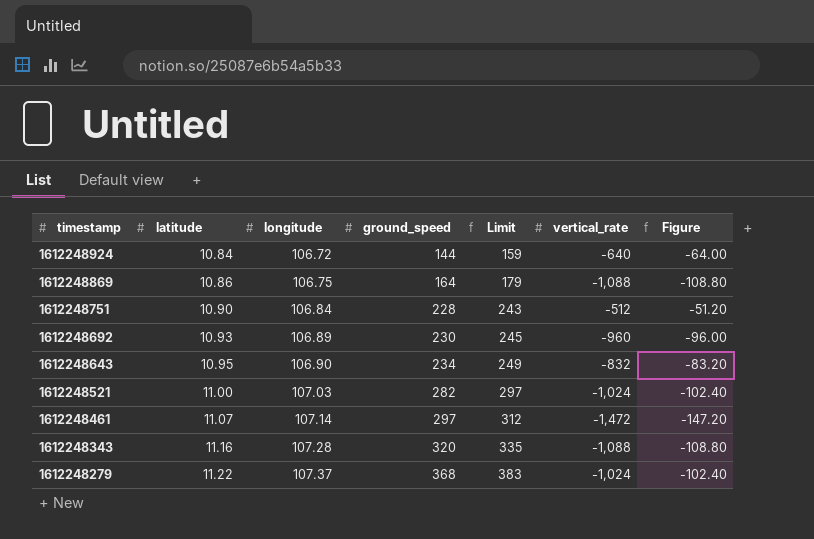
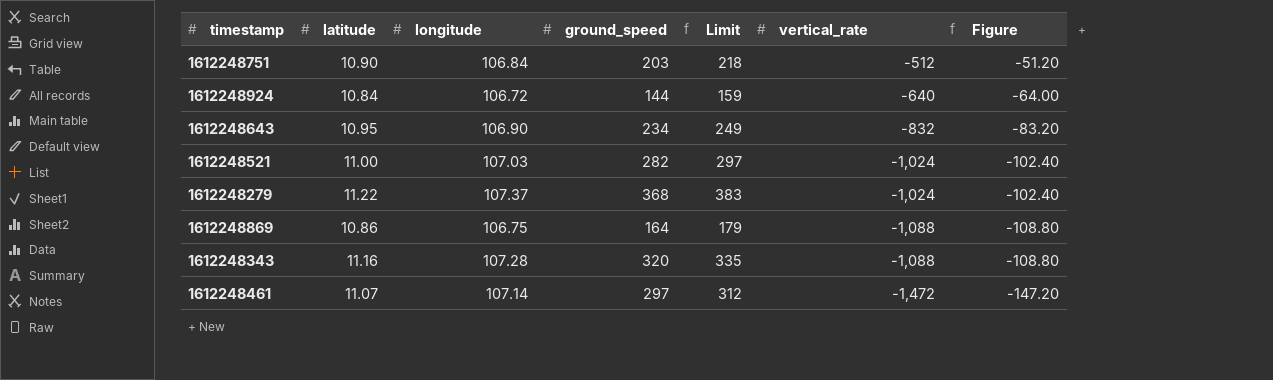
row order: timestamp descending -> vertical_rate descending
row 1612248692: 10.93 | 106.89 | 230 | 245 | -960 | -96.00 -> none
1612248751 | ground_speed: 228 -> 203
1612248751 | Limit: 243 -> 218

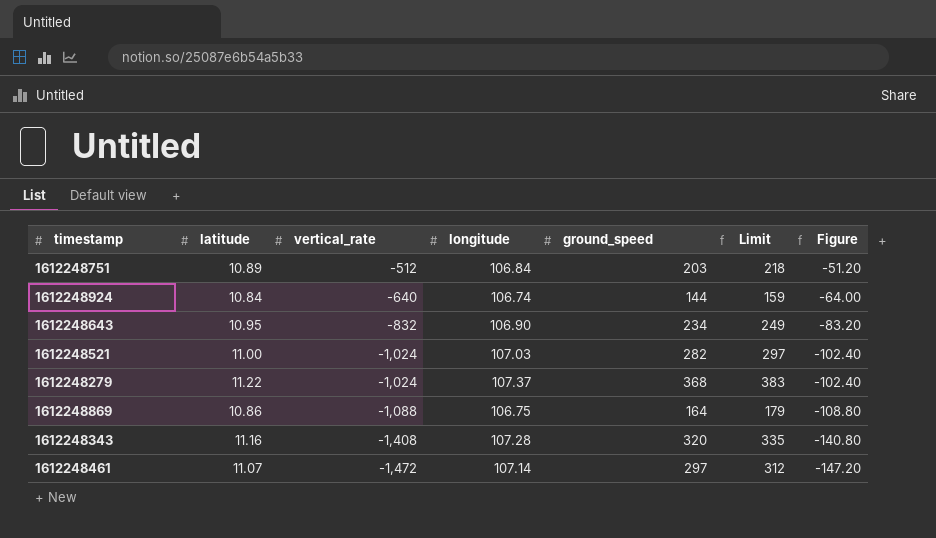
column vertical_rate | position: 6 -> 3
1612248751 | latitude: 10.90 -> 10.89
1612248924 | longitude: 106.72 -> 106.74
1612248343 | vertical_rate: -1,088 -> -1,408
1612248343 | Figure: -108.80 -> -140.80

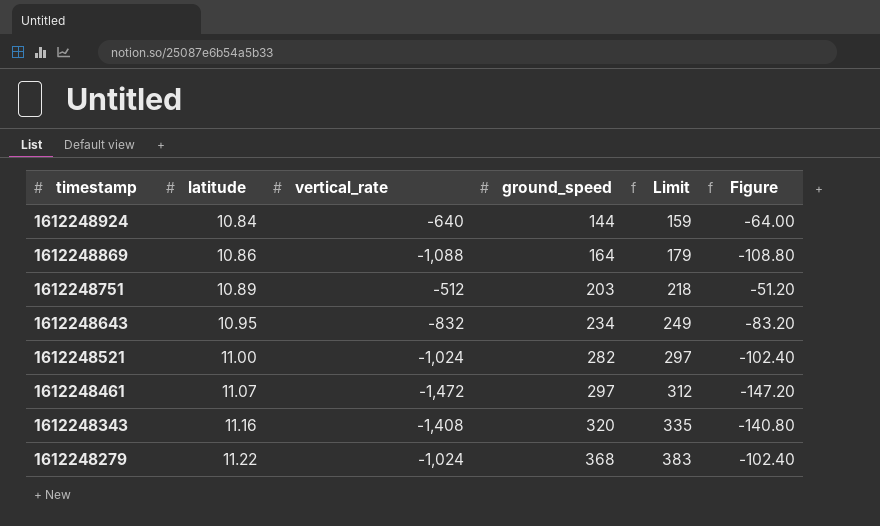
row order: vertical_rate descending -> timestamp descending
column longitude | position: 4 -> none

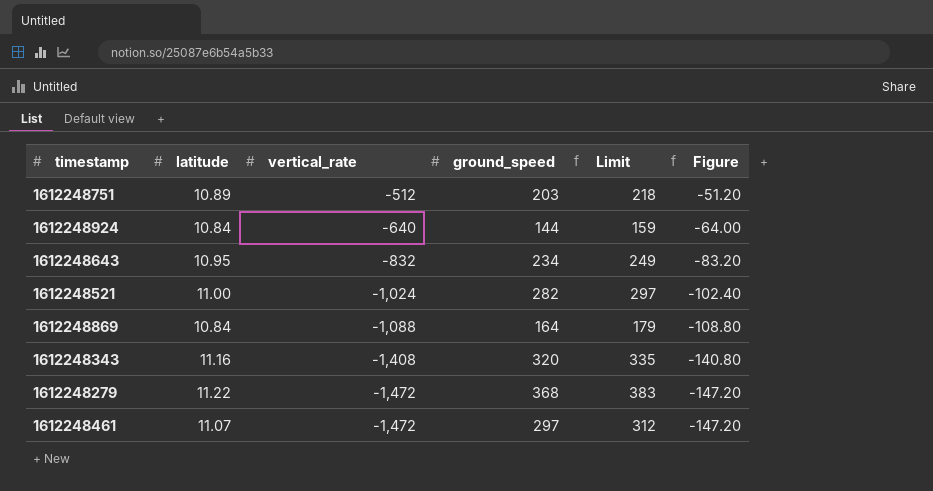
row order: timestamp descending -> vertical_rate descending
1612248869 | latitude: 10.86 -> 10.84
1612248279 | vertical_rate: -1,024 -> -1,472
1612248279 | Figure: -102.40 -> -147.20

